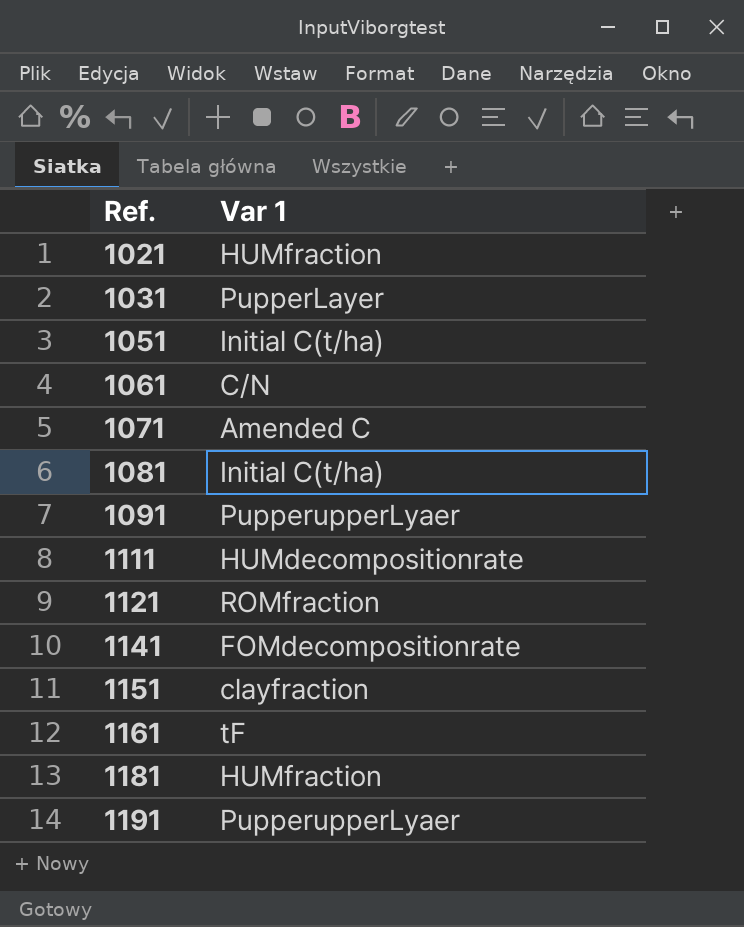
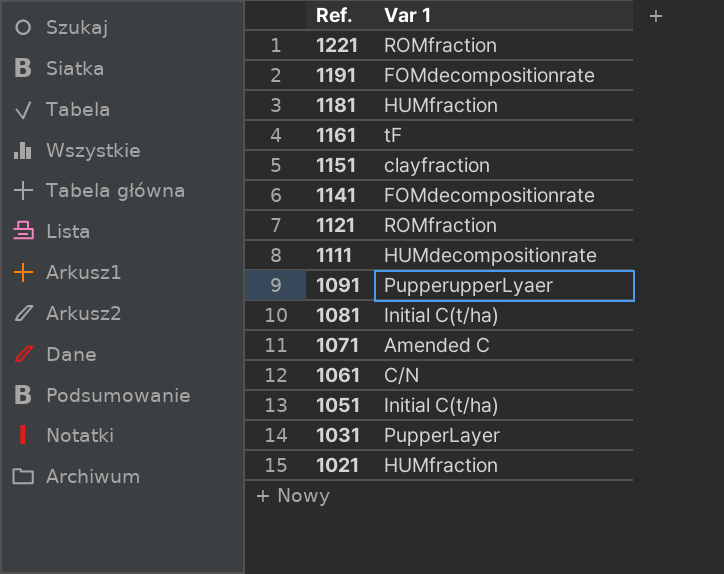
row order: Ref. ascending -> Ref. descending
row 1221: none -> ROMfraction
1191 | Var 1: PupperupperLyaer -> FOMdecompositionrate

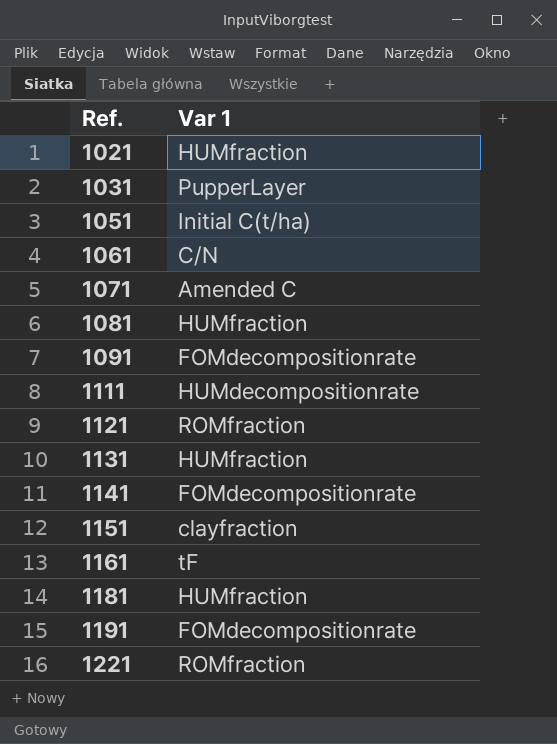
row order: Ref. descending -> Ref. ascending
1081 | Var 1: Initial C(t/ha) -> HUMfraction
1091 | Var 1: PupperupperLyaer -> FOMdecompositionrate
row 1131: none -> HUMfraction

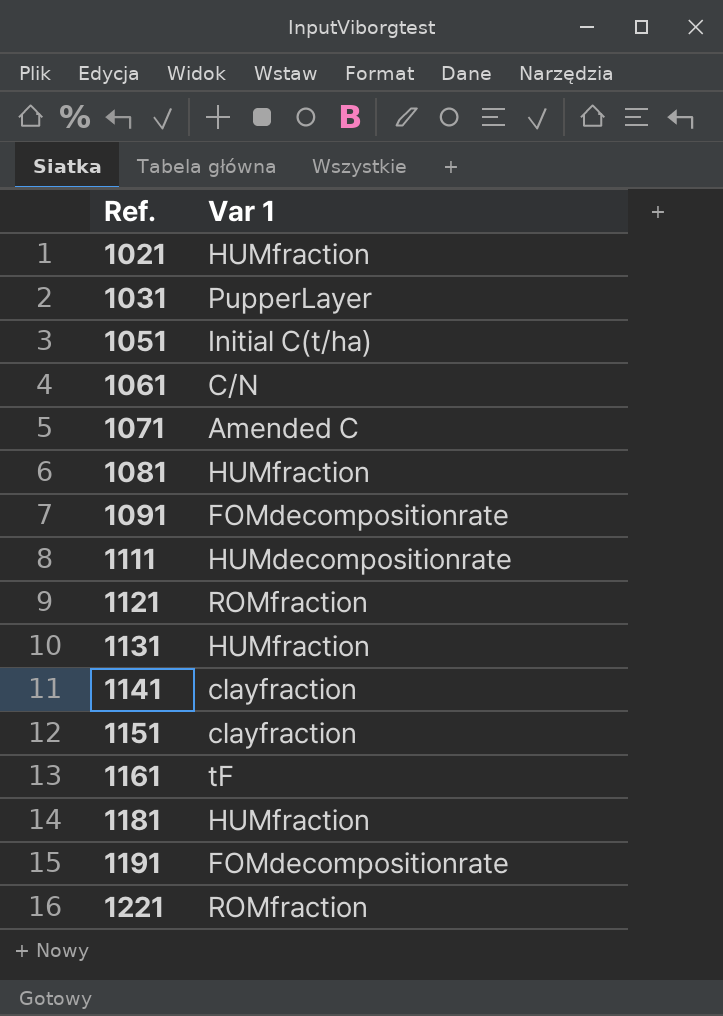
1141 | Var 1: FOMdecompositionrate -> clayfraction

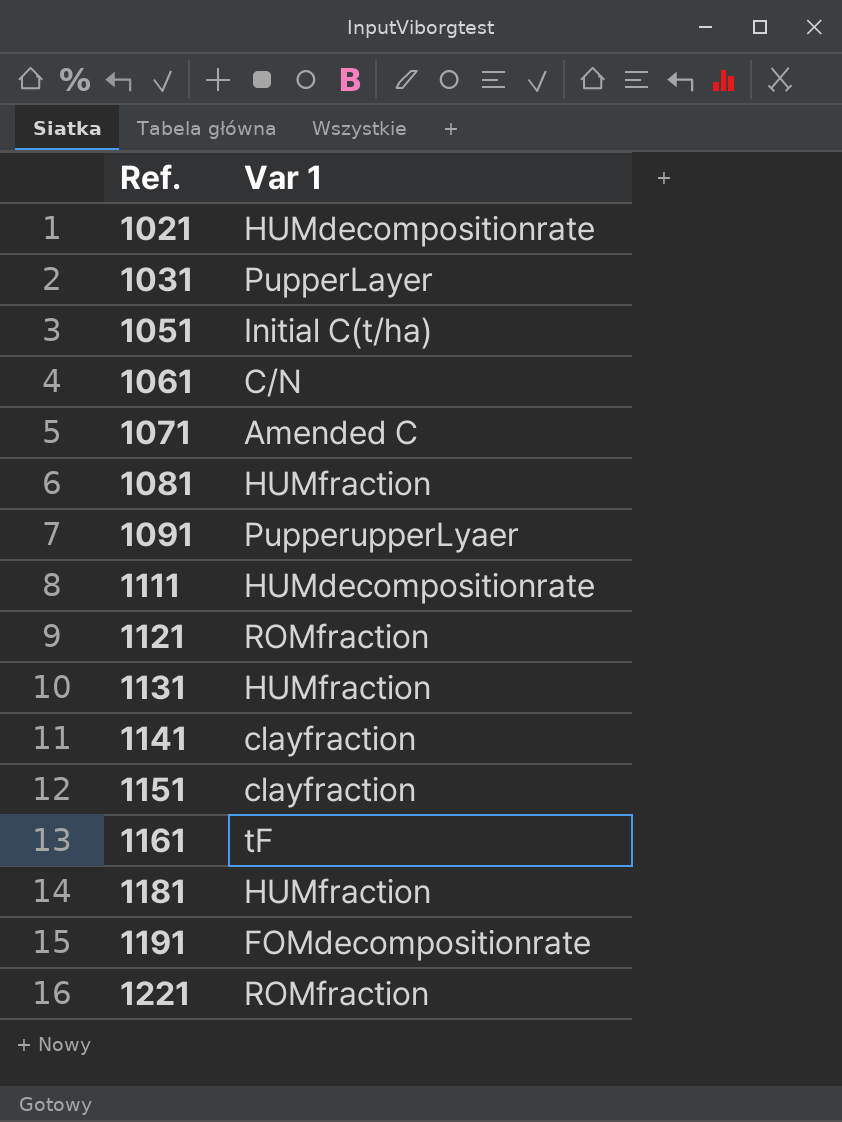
1021 | Var 1: HUMfraction -> HUMdecompositionrate
1091 | Var 1: FOMdecompositionrate -> PupperupperLyaer

